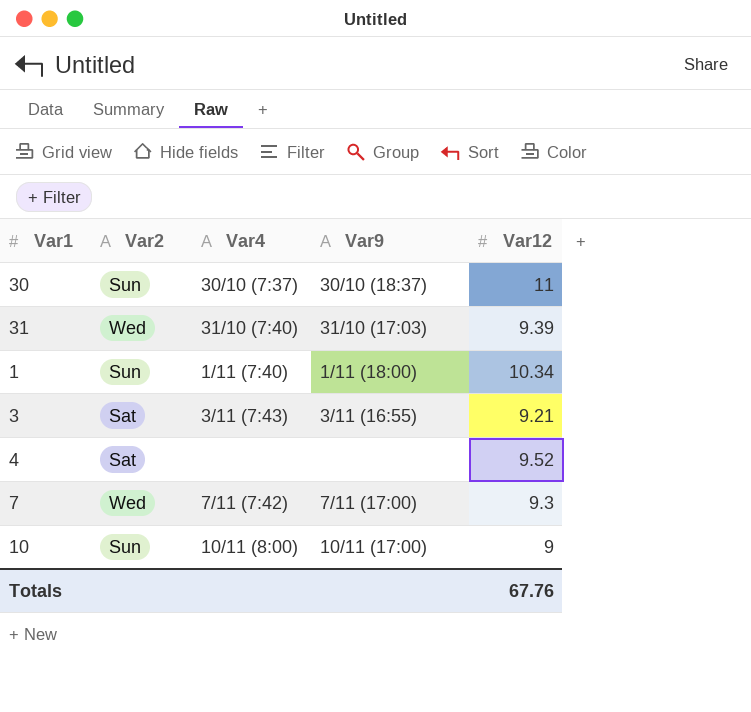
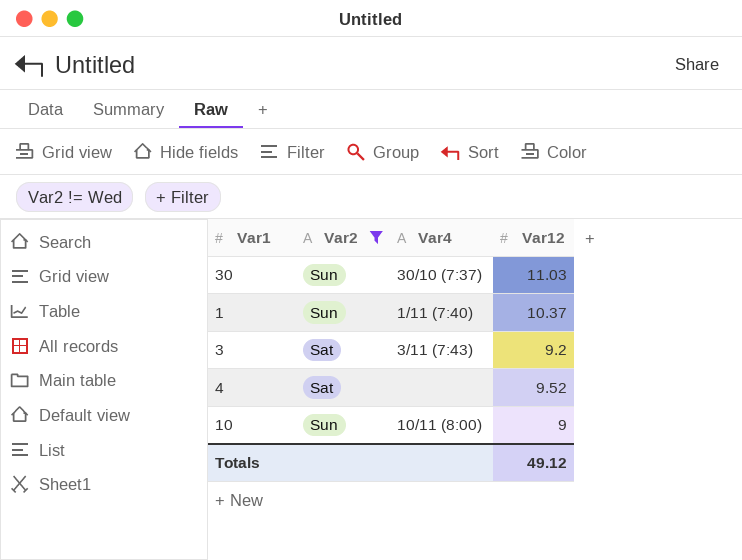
filter: none -> Var2 != Wed
column Var9 | position: 4 -> none
30 | Var12: 11 -> 11.03
1 | Var12: 10.34 -> 10.37
3 | Var12: 9.21 -> 9.2
Totals | Var12: 67.76 -> 49.12

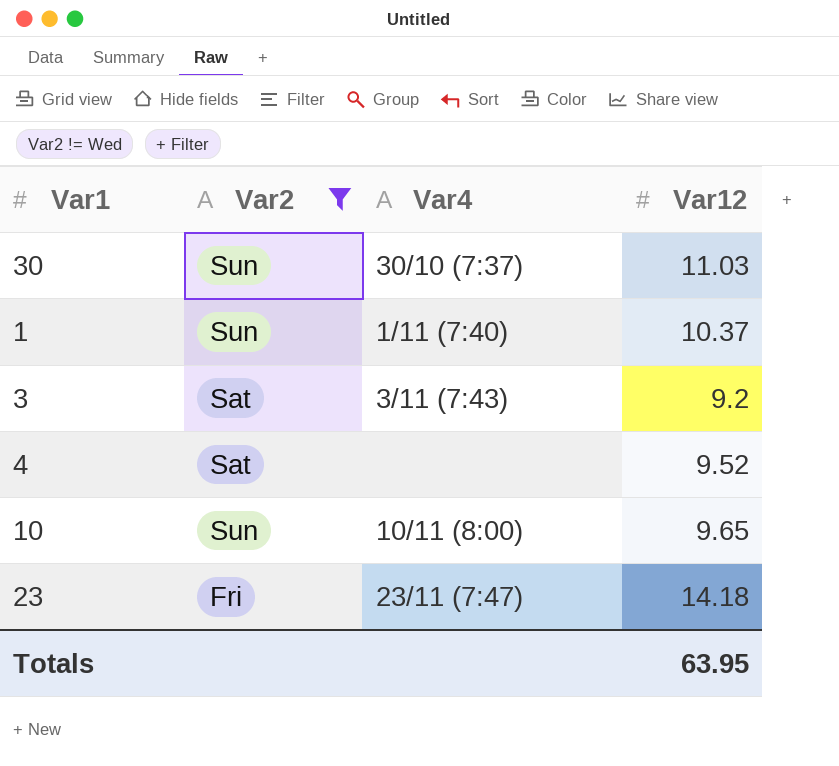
10 | Var12: 9 -> 9.65
row 23: none -> Fri | 23/11 (7:47) | 14.18
Totals | Var12: 49.12 -> 63.95

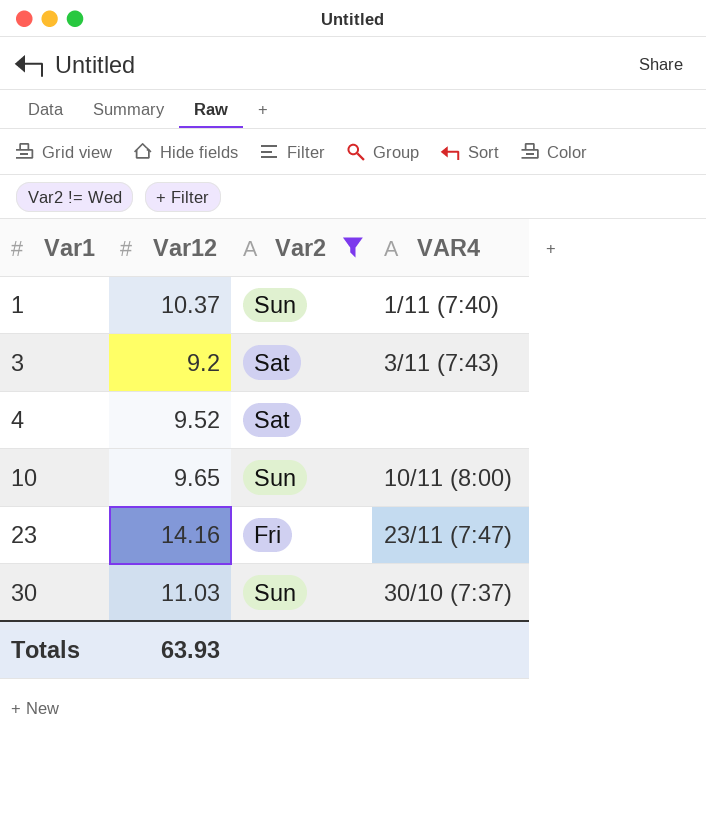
row order: none -> Var1 ascending
column Var12 | position: 4 -> 2
column name: Var4 -> VAR4
23 | Var12: 14.18 -> 14.16
Totals | Var12: 63.95 -> 63.93

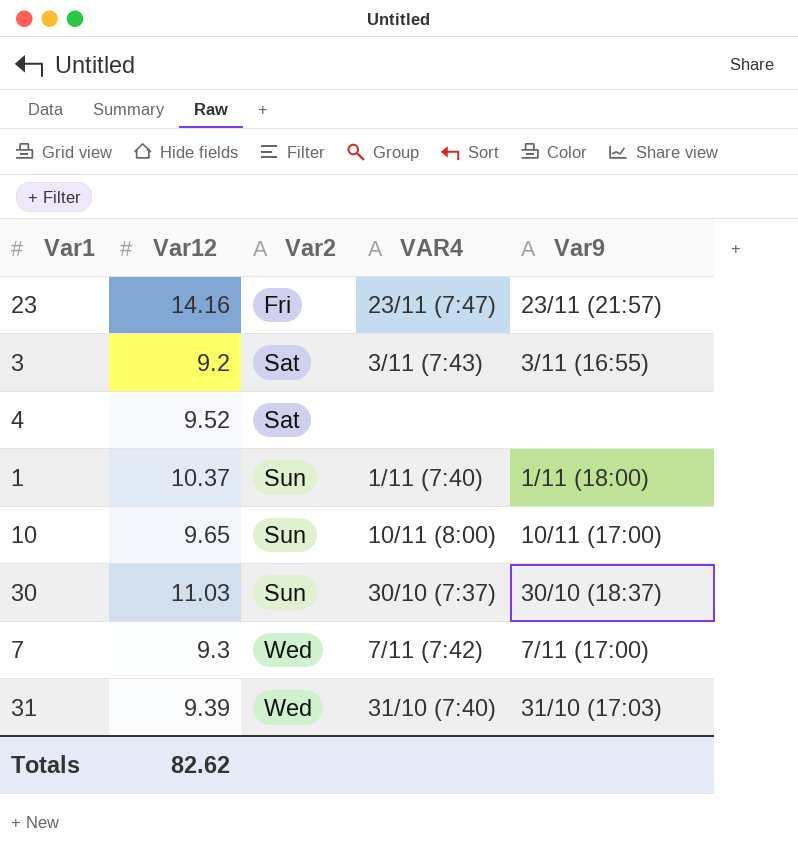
filter: Var2 != Wed -> none
row order: Var1 ascending -> Var2 ascending
column Var9 | position: none -> 5
Totals | Var12: 63.93 -> 82.62

